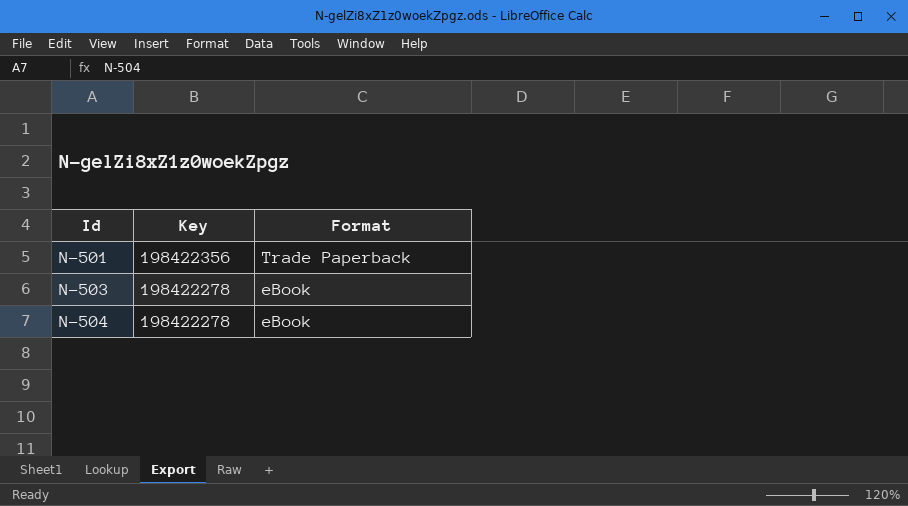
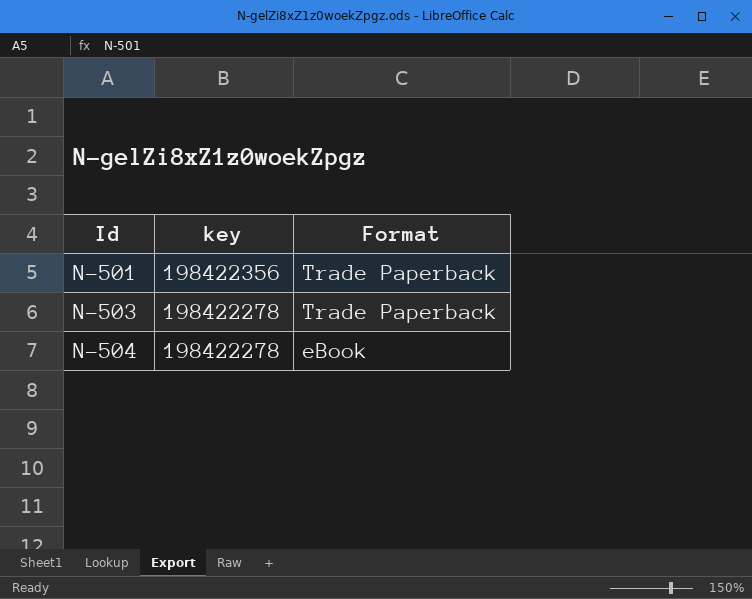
column name: Key -> key
N-503 | Format: eBook -> Trade Paperback

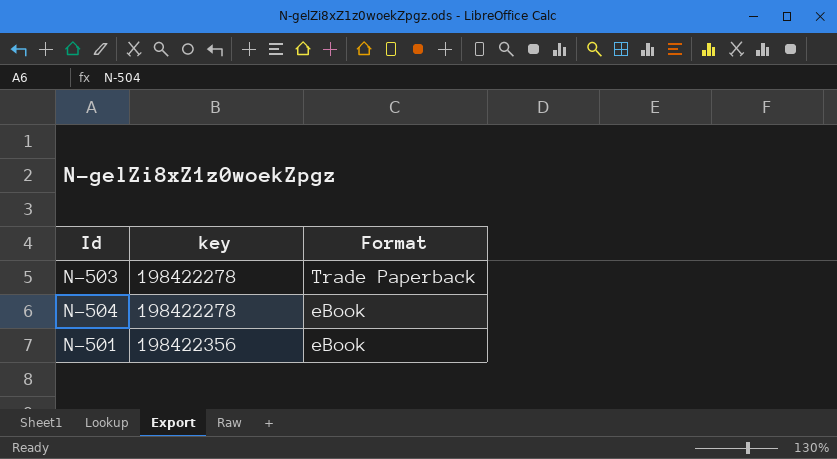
row order: Id ascending -> key ascending
N-501 | Format: Trade Paperback -> eBook

